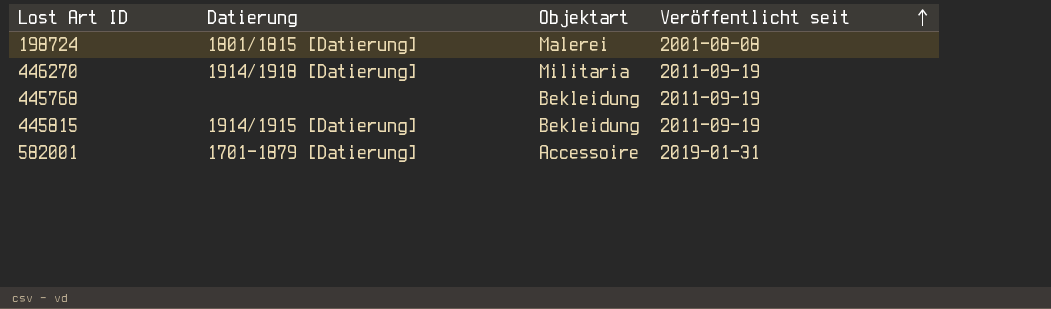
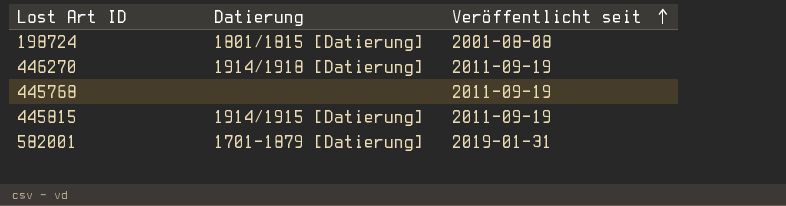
column Objektart | position: 3 -> none

